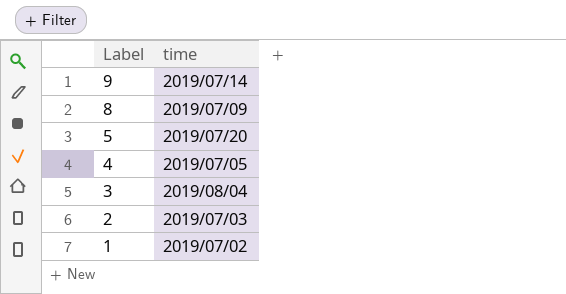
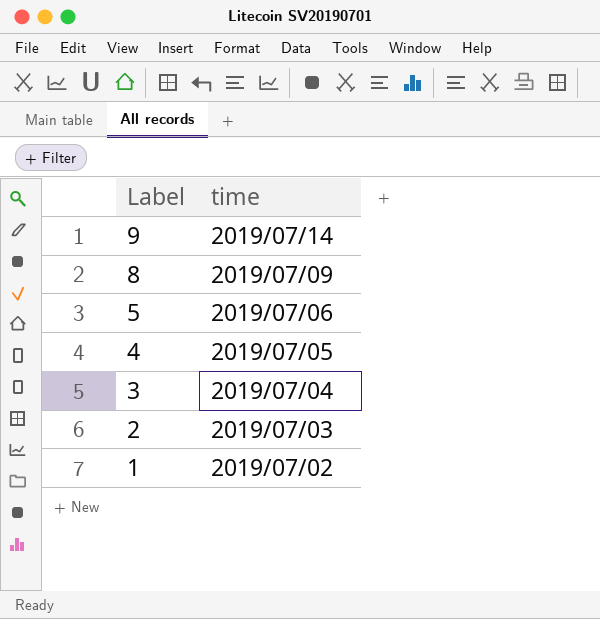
5 | time: 2019/07/20 -> 2019/07/06
3 | time: 2019/08/04 -> 2019/07/04

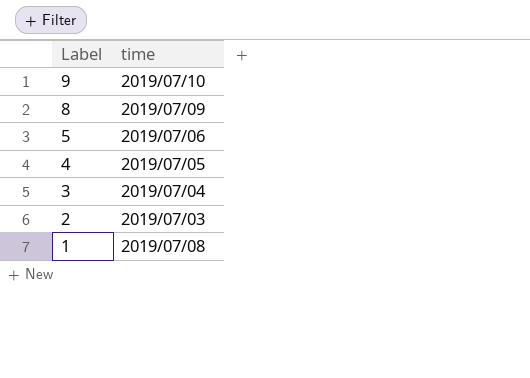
9 | time: 2019/07/14 -> 2019/07/10
1 | time: 2019/07/02 -> 2019/07/08

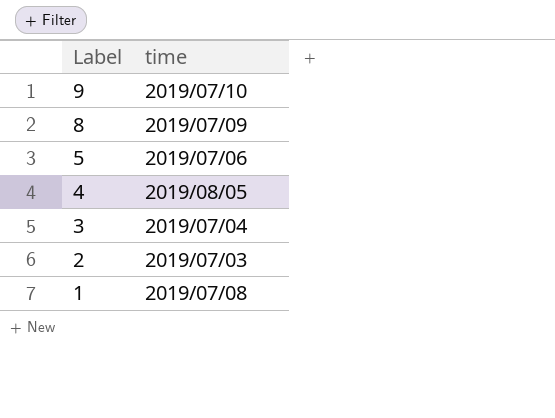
4 | time: 2019/07/05 -> 2019/08/05

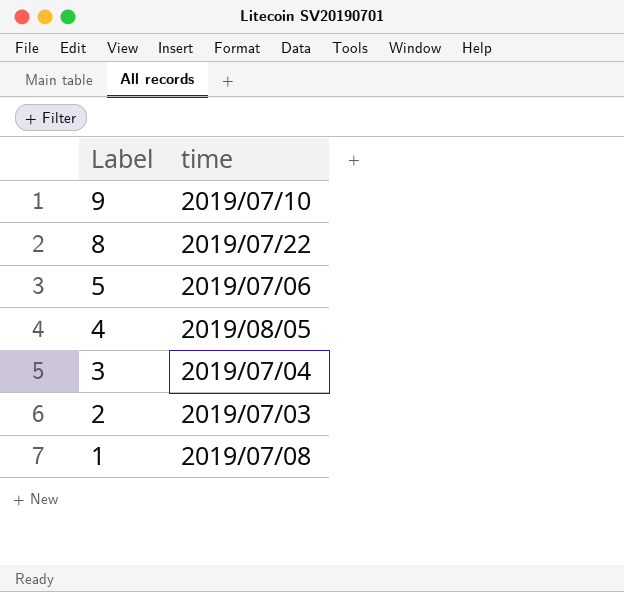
8 | time: 2019/07/09 -> 2019/07/22

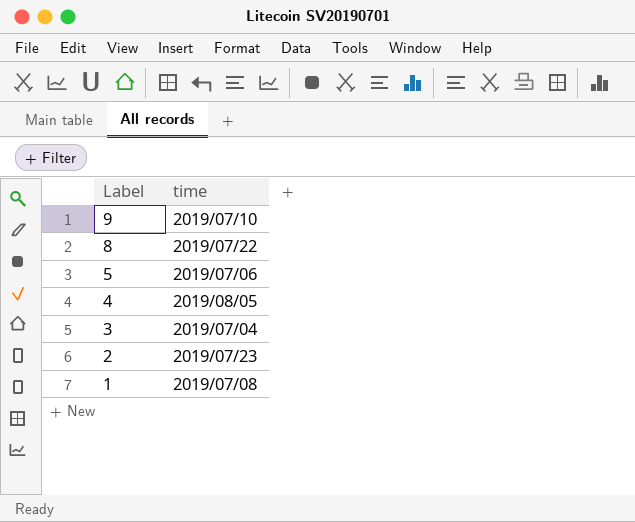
2 | time: 2019/07/03 -> 2019/07/23

